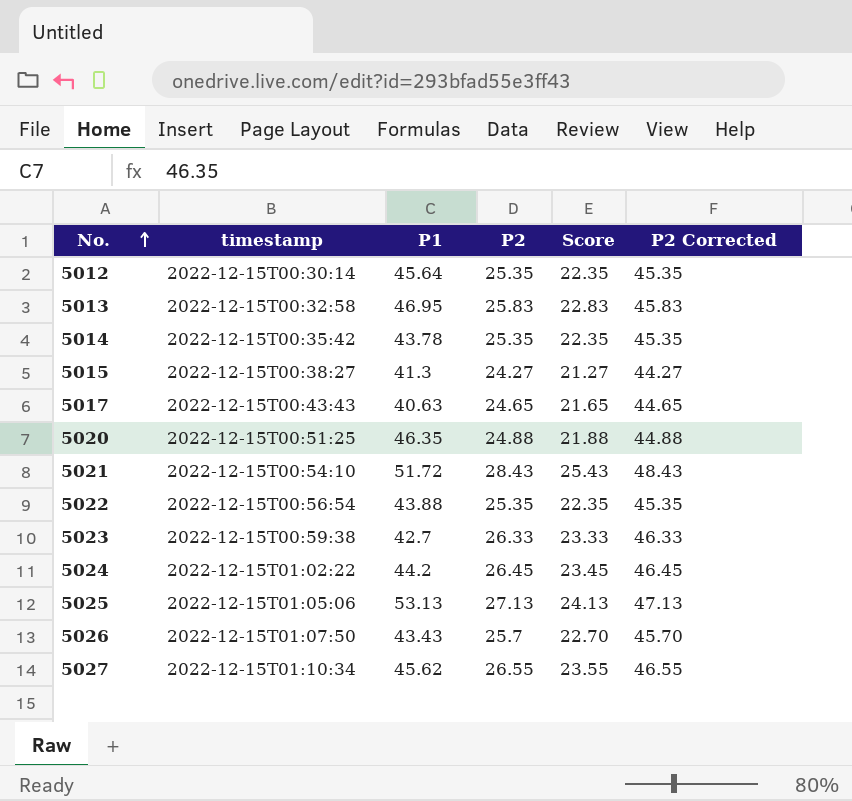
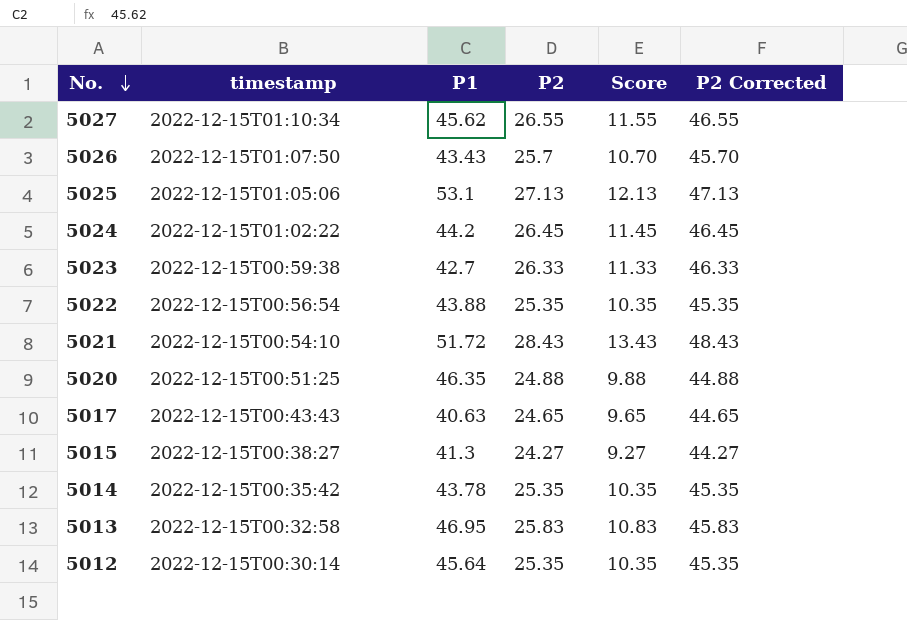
row order: No. ascending -> No. descending
column Score | formula: [P2] - 3 -> [P2] - 15
5025 | P1: 53.13 -> 53.1

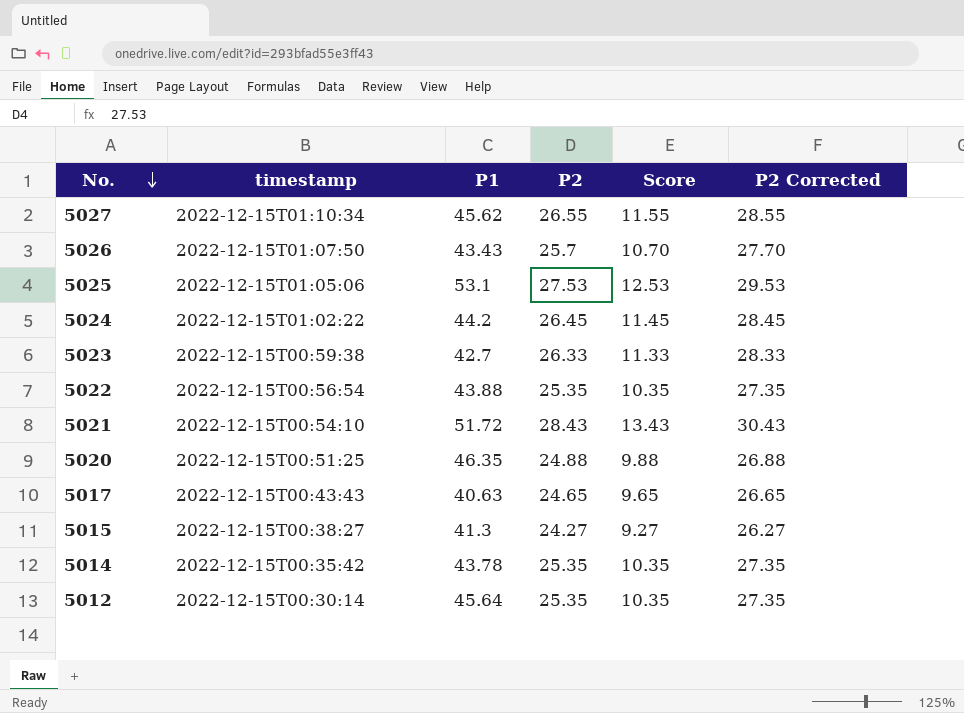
column P2 Corrected | formula: [P2] + 20 -> [P2] + 2
row 5013: 2022-12-15T00:32:58 | 46.95 | 25.83 | 10.83 | 45.83 -> none
5025 | P2: 27.13 -> 27.53
5025 | Score: 12.13 -> 12.53

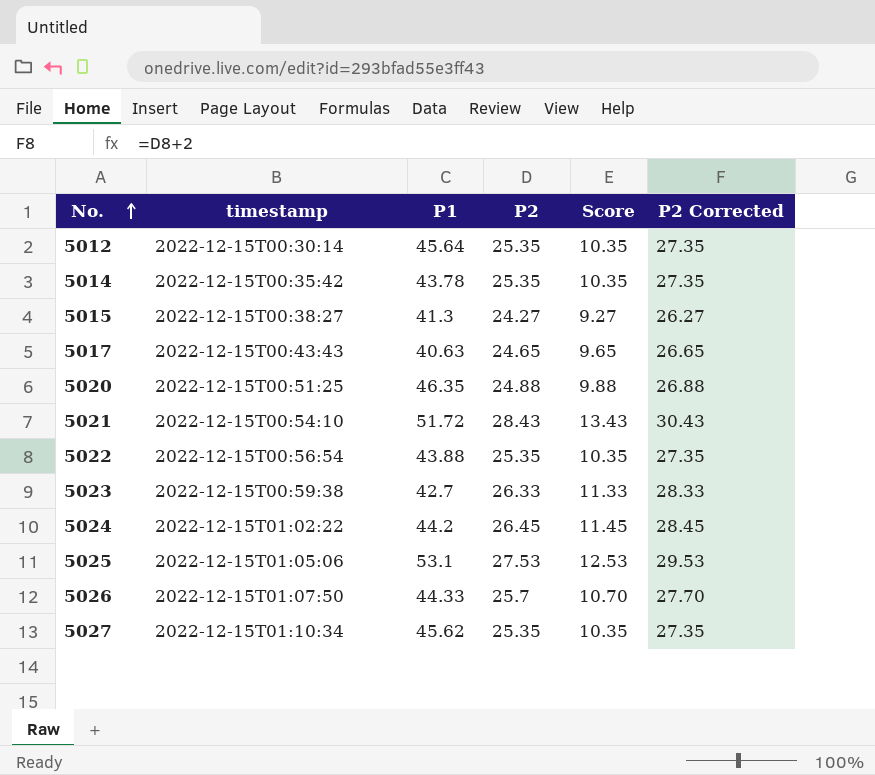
row order: No. descending -> No. ascending
5026 | P1: 43.43 -> 44.33
5027 | P2: 26.55 -> 25.35
5027 | Score: 11.55 -> 10.35
5027 | P2 Corrected: 28.55 -> 27.35

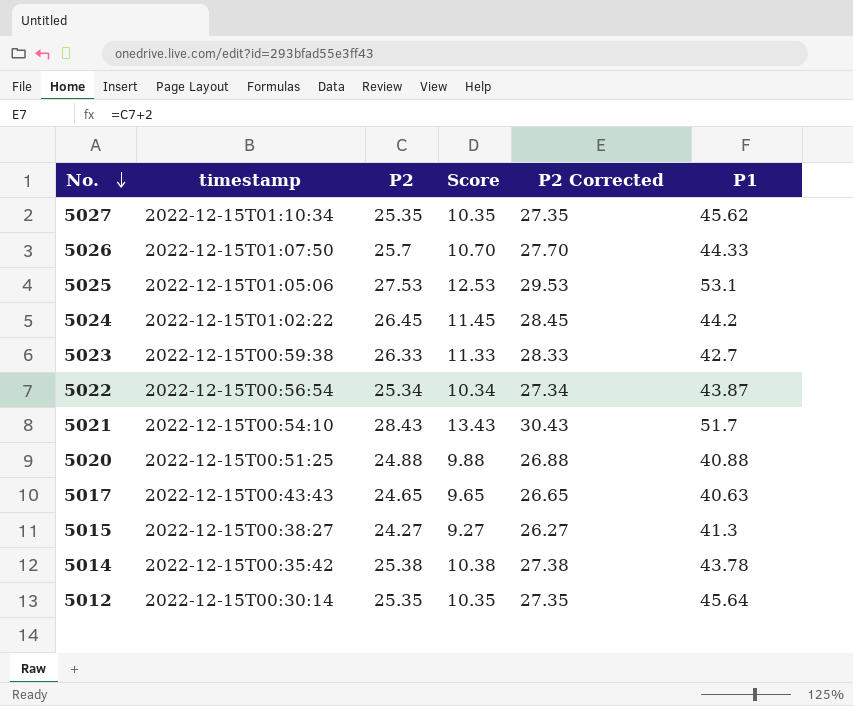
row order: No. ascending -> No. descending
column P1 | position: 3 -> 6
5022 | P2: 25.35 -> 25.34
5022 | Score: 10.35 -> 10.34
5022 | P2 Corrected: 27.35 -> 27.34
5022 | P1: 43.88 -> 43.87
5021 | P1: 51.72 -> 51.7
5020 | P1: 46.35 -> 40.88
5014 | P2: 25.35 -> 25.38
5014 | Score: 10.35 -> 10.38
5014 | P2 Corrected: 27.35 -> 27.38

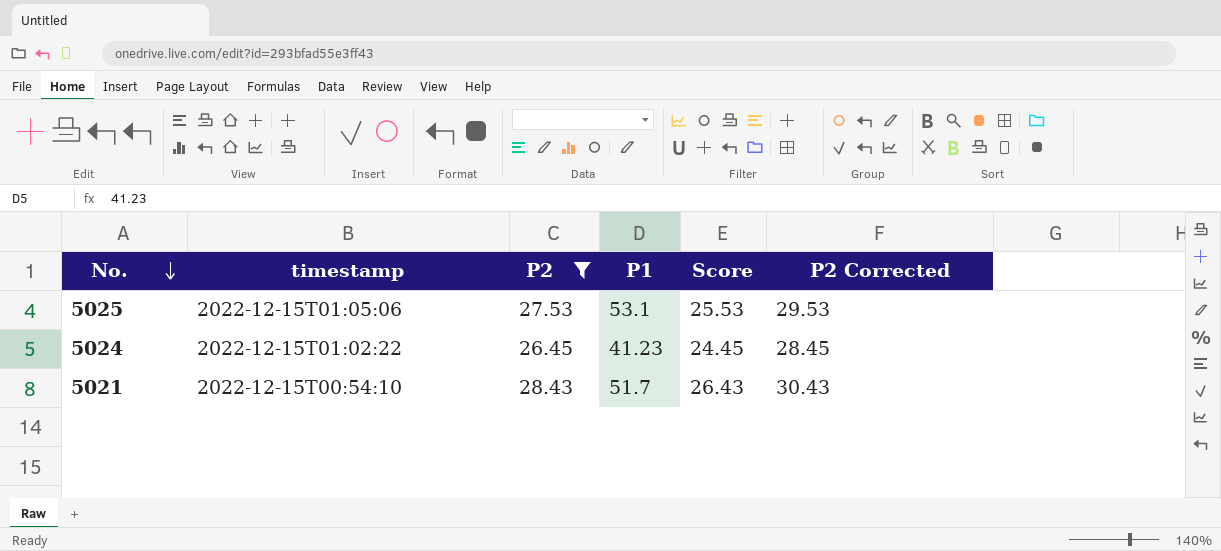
filter: none -> P2 >= 26.45
column P1 | position: 6 -> 4
column Score | formula: [P2] - 15 -> [P2] - 2
5024 | P1: 44.2 -> 41.23

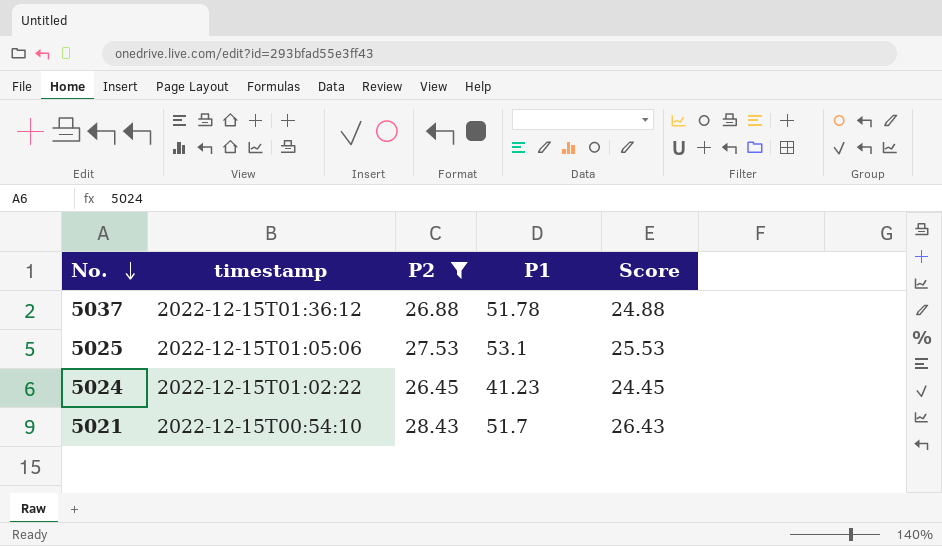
column P2 Corrected | formula: [P2] + 2 -> none
row 5037: none -> 2022-12-15T01:36:12 | 26.88 | 51.78 | 24.88

